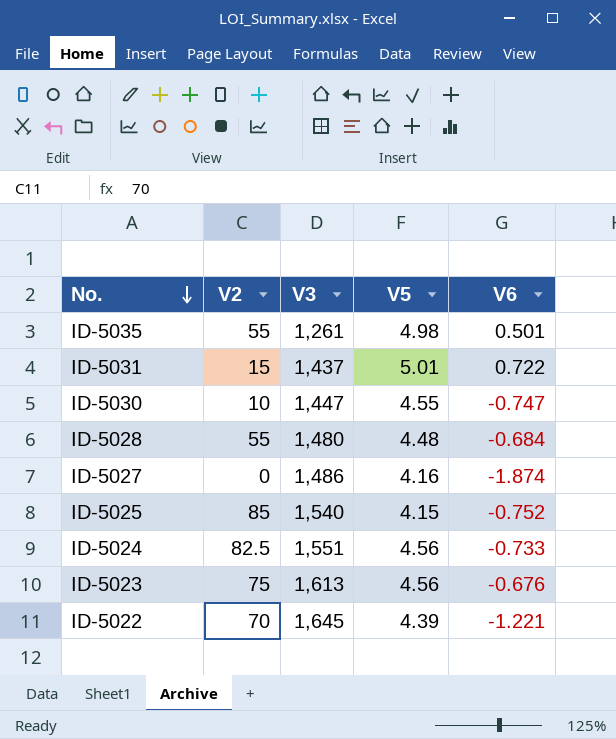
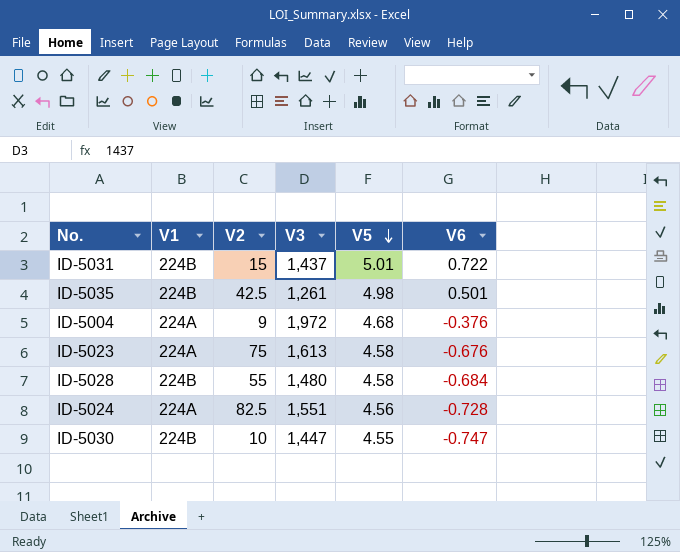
row order: No. descending -> V5 descending
column V1 | position: none -> 2
row ID-5027: 0 | 1,486 | 4.16 | -1.874 -> none
row ID-5025: 85 | 1,540 | 4.15 | -0.752 -> none
row ID-5022: 70 | 1,645 | 4.39 | -1.221 -> none
ID-5035 | V2: 55 -> 42.5
row ID-5004: none -> 224A | 9 | 1,972 | 4.68 | -0.376
ID-5023 | V5: 4.56 -> 4.58
ID-5028 | V5: 4.48 -> 4.58
ID-5024 | V6: -0.733 -> -0.728

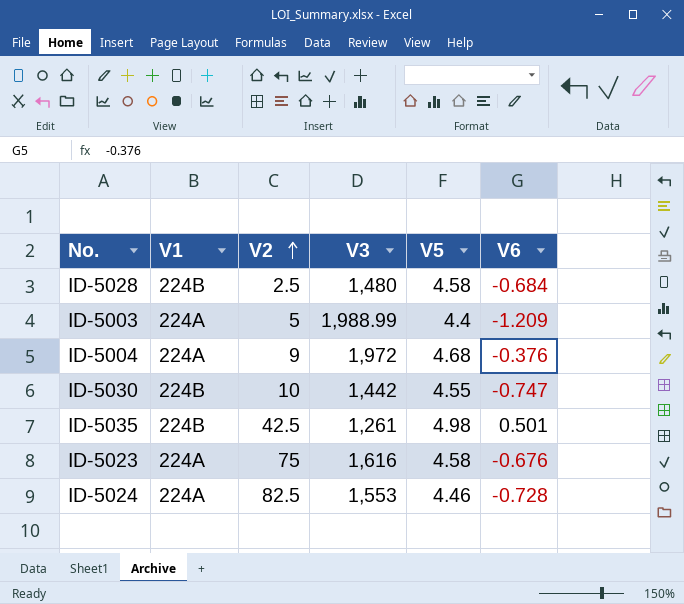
row order: V5 descending -> V2 ascending
row ID-5031: 224B | 15 | 1,437 | 5.01 | 0.722 -> none
ID-5028 | V2: 55 -> 2.5
row ID-5003: none -> 224A | 5 | 1,988.99 | 4.4 | -1.209
ID-5030 | V3: 1,447 -> 1,442
ID-5023 | V3: 1,613 -> 1,616
ID-5024 | V3: 1,551 -> 1,553
ID-5024 | V5: 4.56 -> 4.46

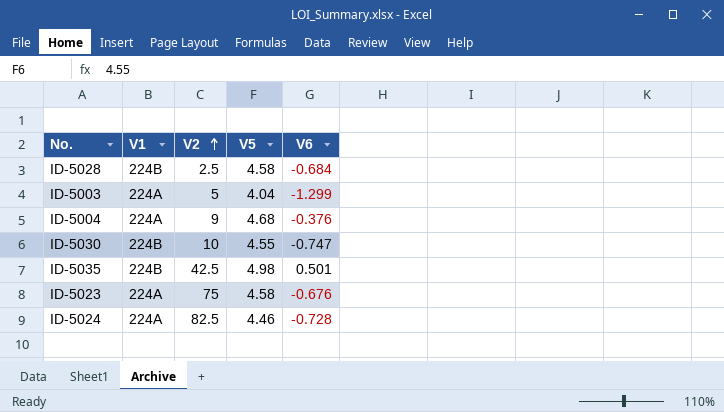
column V3 | position: 4 -> none
ID-5003 | V5: 4.4 -> 4.04
ID-5003 | V6: -1.209 -> -1.299

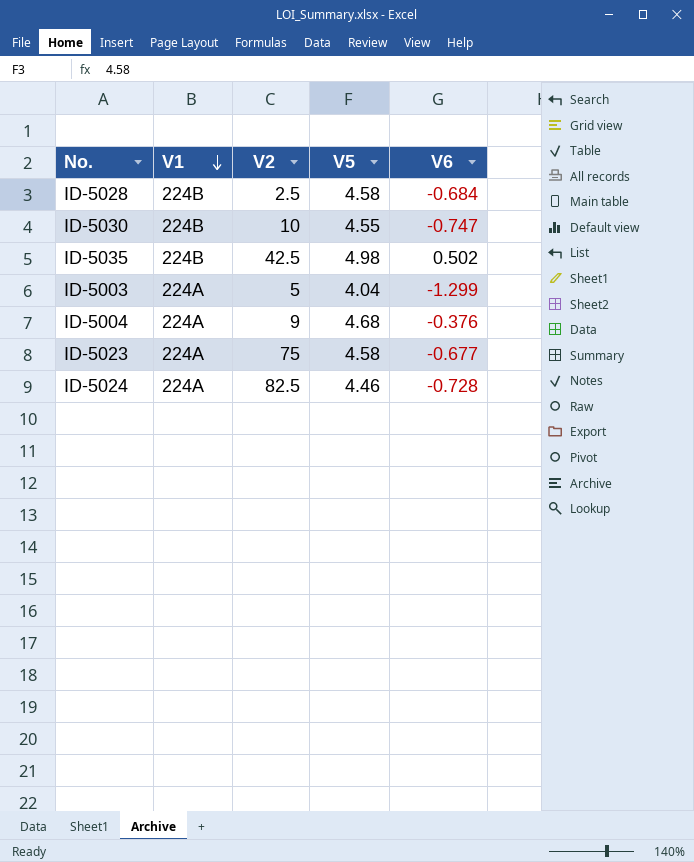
row order: V2 ascending -> V1 descending
ID-5035 | V6: 0.501 -> 0.502
ID-5023 | V6: -0.676 -> -0.677

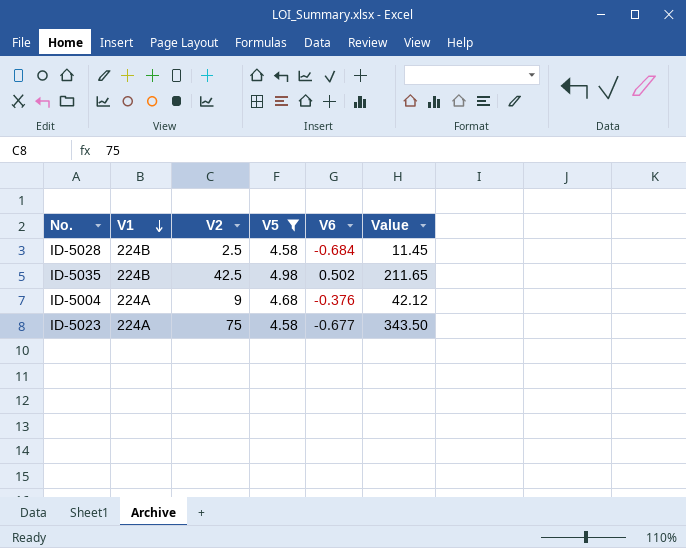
filter: none -> V5 >= 4.58
column Value | formula: none -> [V2] * [V5]

